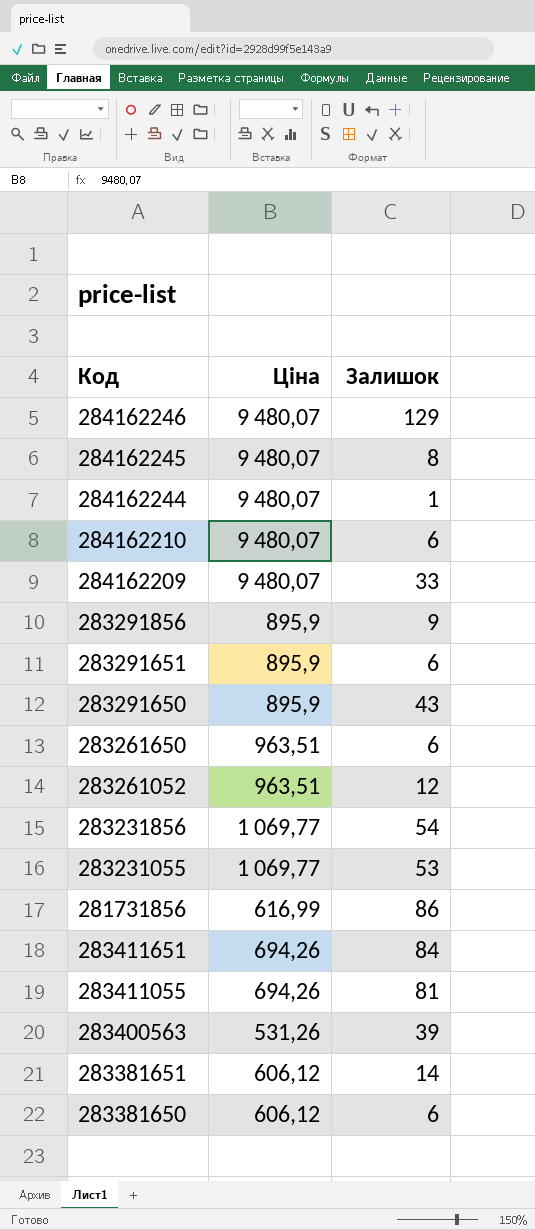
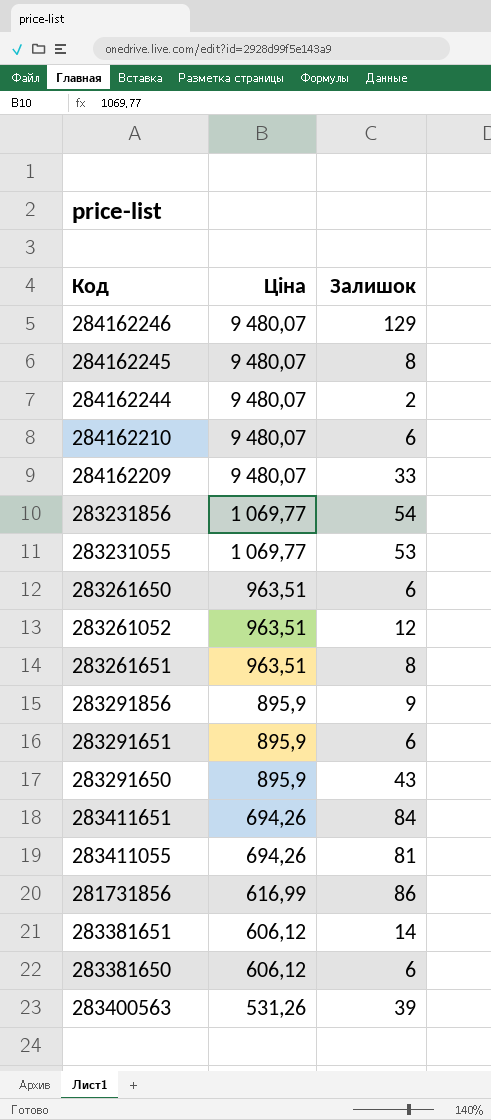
row order: none -> Ціна descending
284162244 | Залишок: 1 -> 2
row 283261651: none -> 963,51 | 8

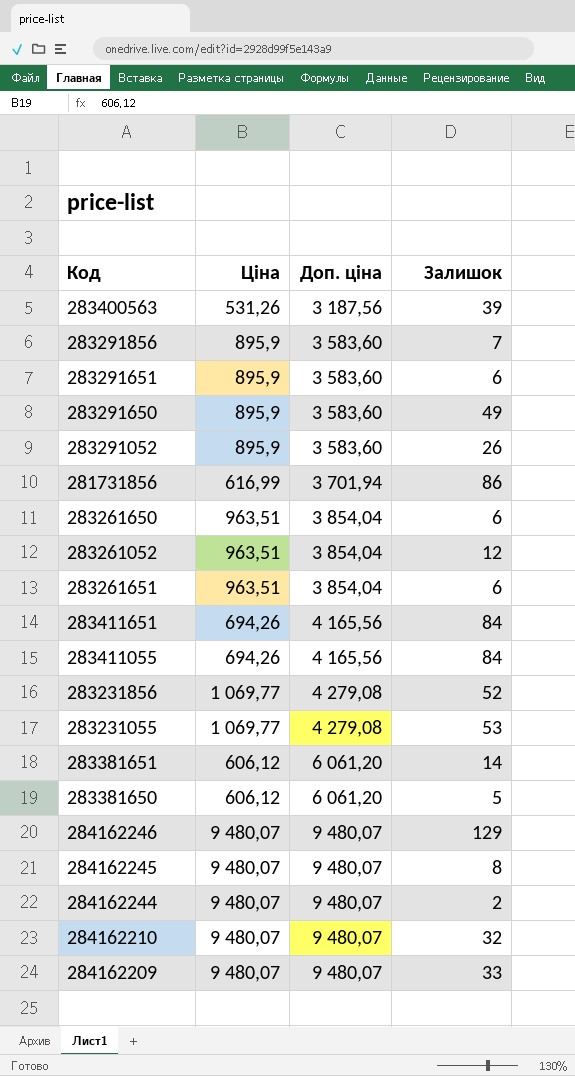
row order: Ціна descending -> Доп. ціна ascending
column Доп. ціна | position: none -> 3
283291856 | Залишок: 9 -> 7
283291650 | Залишок: 43 -> 49
row 283291052: none -> 895,9 | 3 583,60 | 26
283261651 | Залишок: 8 -> 6
283411055 | Залишок: 81 -> 84
283231856 | Залишок: 54 -> 52
283381650 | Залишок: 6 -> 5
284162210 | Залишок: 6 -> 32

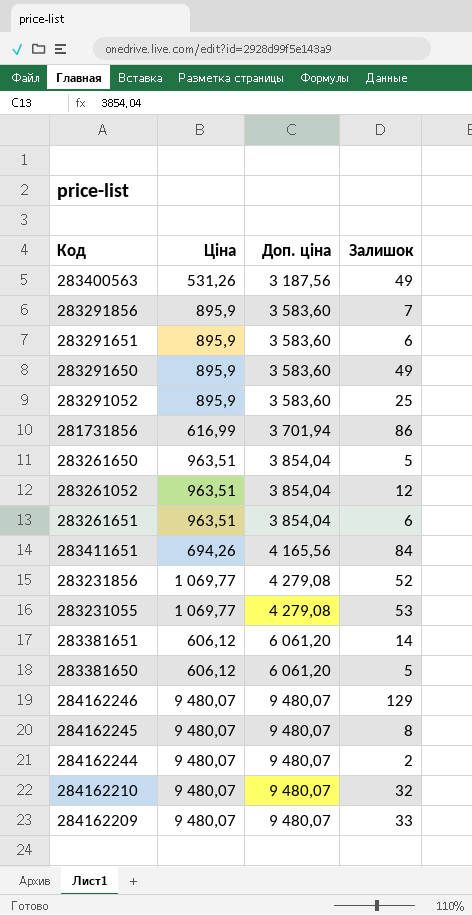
row 283411055: 694,26 | 4 165,56 | 84 -> none
283400563 | Залишок: 39 -> 49
283291052 | Залишок: 26 -> 25
283261650 | Залишок: 6 -> 5

